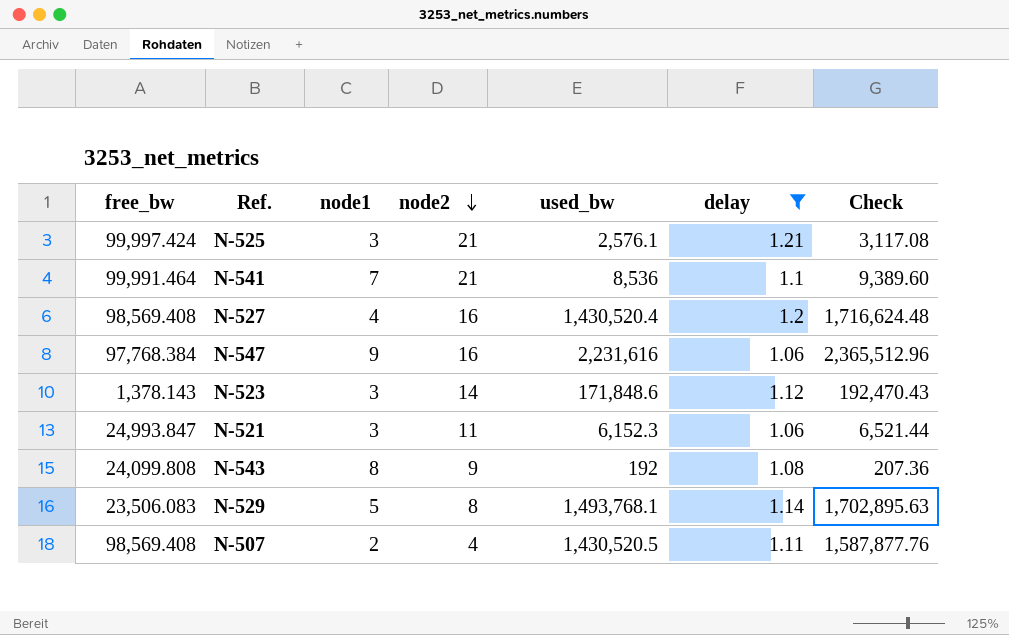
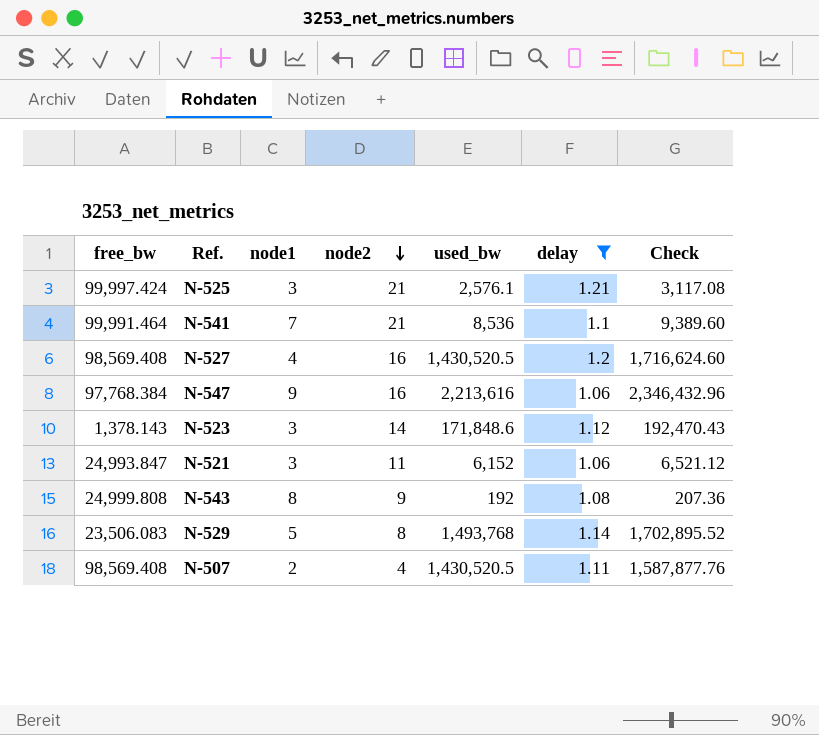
N-527 | used_bw: 1,430,520.4 -> 1,430,520.5
N-527 | Check: 1,716,624.48 -> 1,716,624.60
N-547 | used_bw: 2,231,616 -> 2,213,616
N-547 | Check: 2,365,512.96 -> 2,346,432.96
N-521 | used_bw: 6,152.3 -> 6,152
N-521 | Check: 6,521.44 -> 6,521.12
N-543 | free_bw: 24,099.808 -> 24,999.808
N-529 | used_bw: 1,493,768.1 -> 1,493,768
N-529 | Check: 1,702,895.63 -> 1,702,895.52

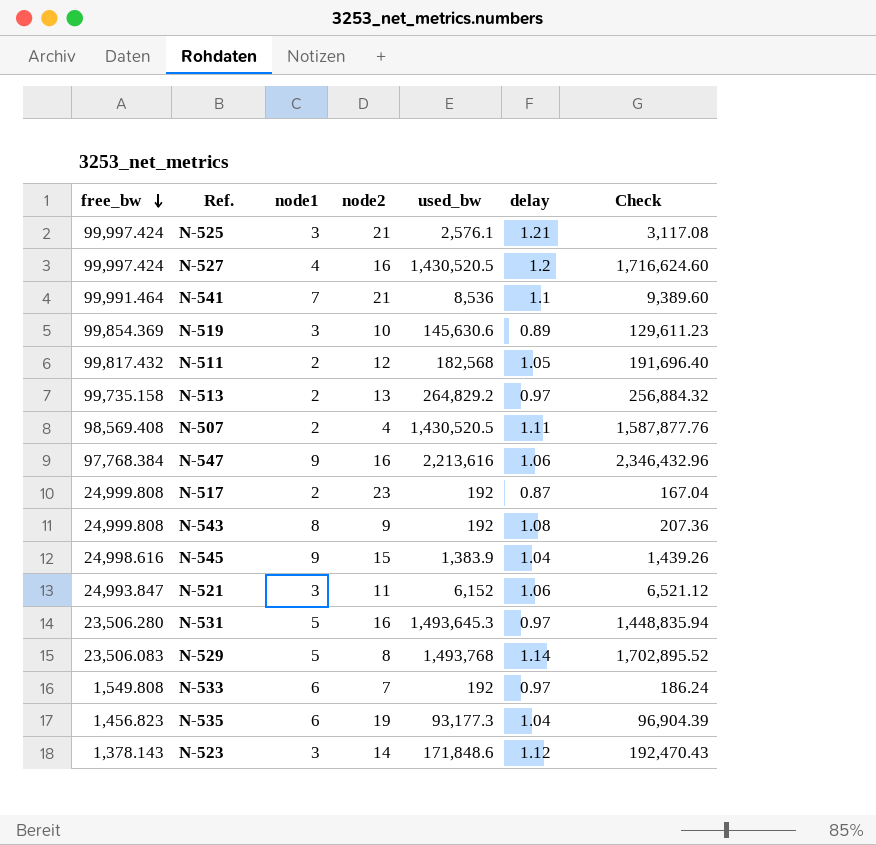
filter: delay >= 1.06 -> none
row order: node2 descending -> free_bw descending
N-527 | free_bw: 98,569.408 -> 99,997.424

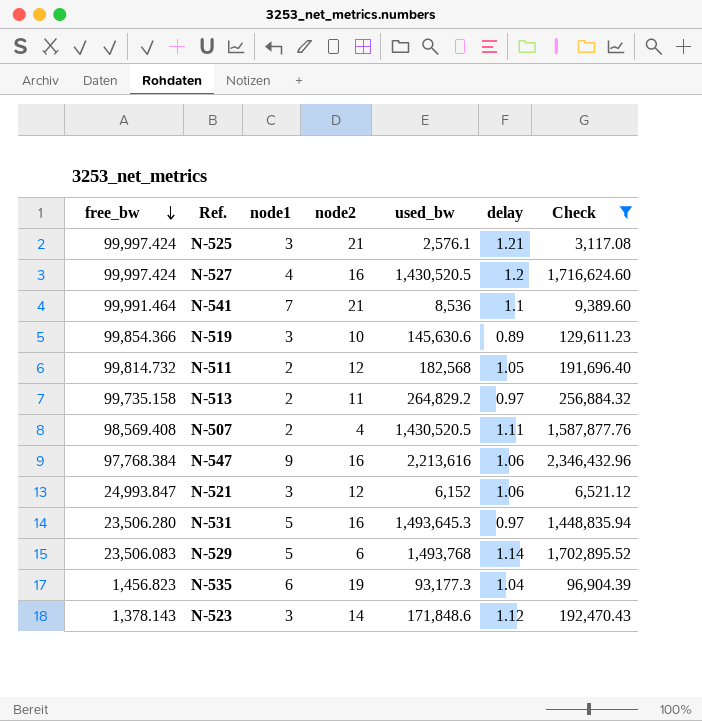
filter: none -> Check >= 3,117.08
N-519 | free_bw: 99,854.369 -> 99,854.366
N-511 | free_bw: 99,817.432 -> 99,814.732
N-513 | node2: 13 -> 11
N-521 | node2: 11 -> 12
N-529 | node2: 8 -> 6

